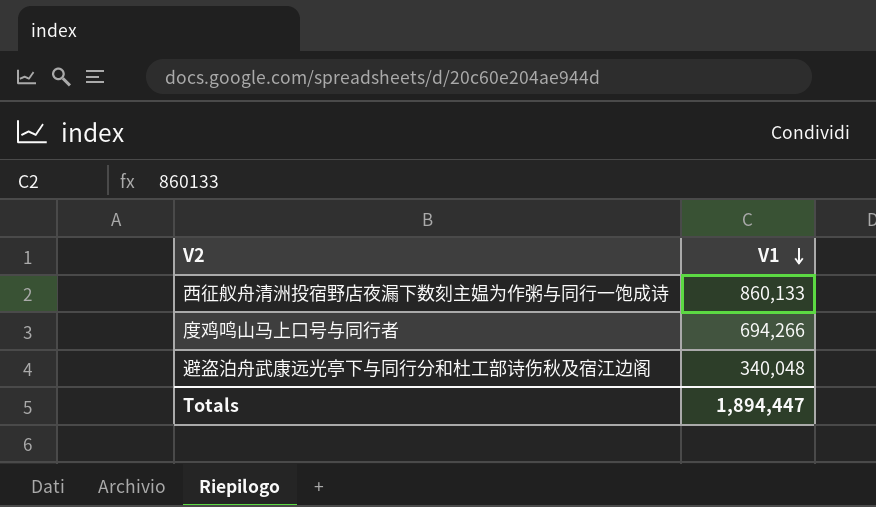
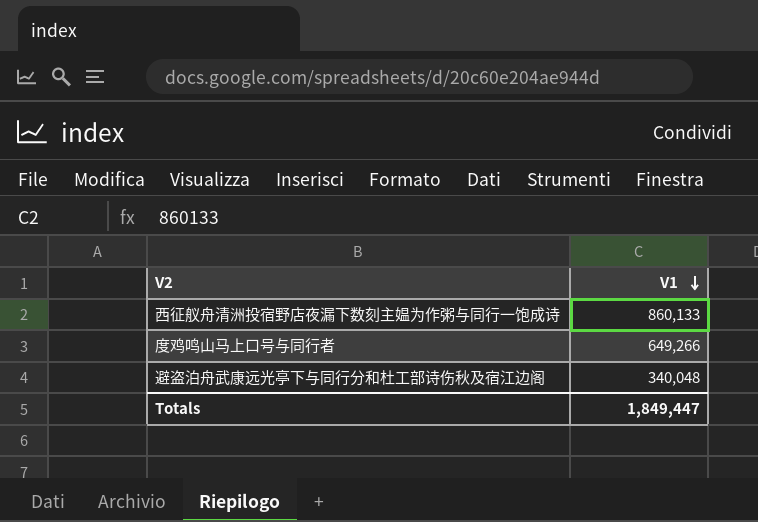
度鸡鸣山马上口号与同行者 | V1: 694,266 -> 649,266
Totals | V1: 1,894,447 -> 1,849,447

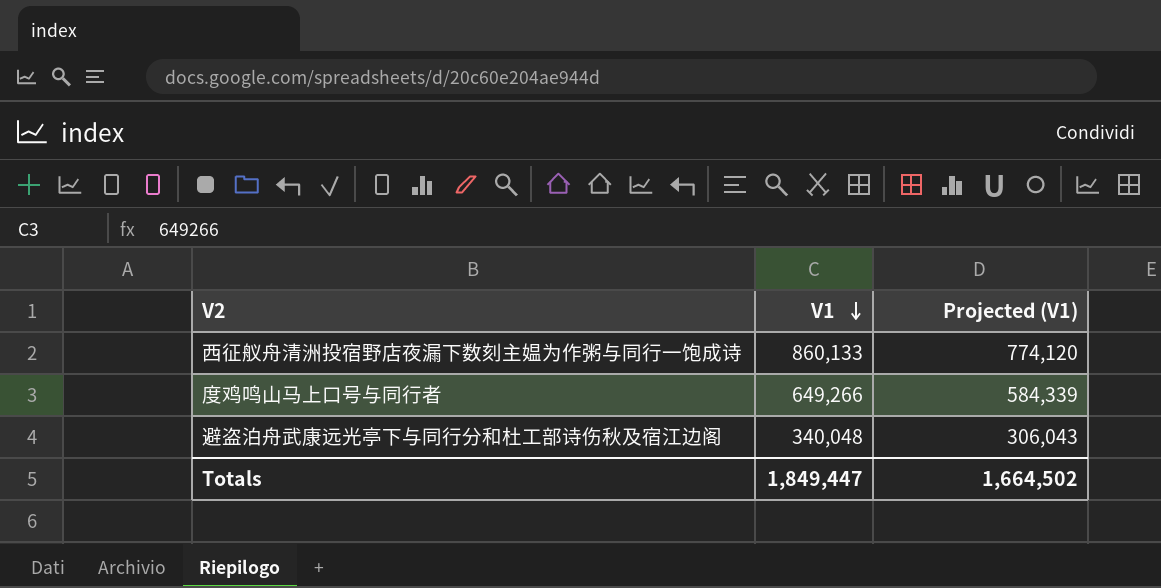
column Projected (V1) | formula: none -> [V1] * 0.9

